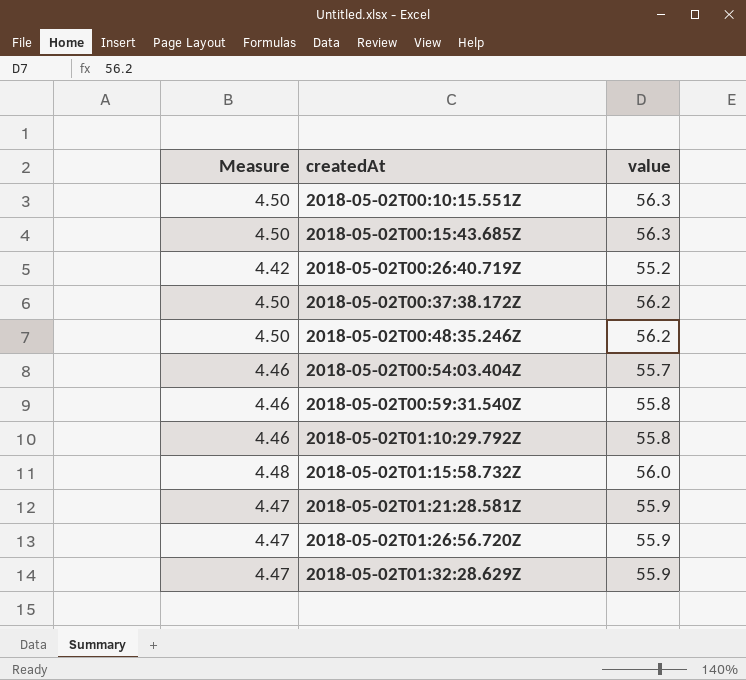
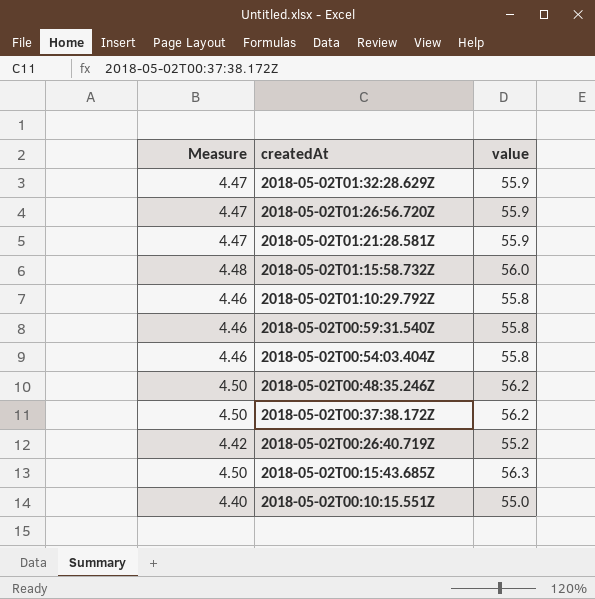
row order: createdAt ascending -> createdAt descending
2018-05-02T00:54:03.404Z | value: 55.7 -> 55.8
2018-05-02T00:10:15.551Z | Measure: 4.50 -> 4.40
2018-05-02T00:10:15.551Z | value: 56.3 -> 55.0

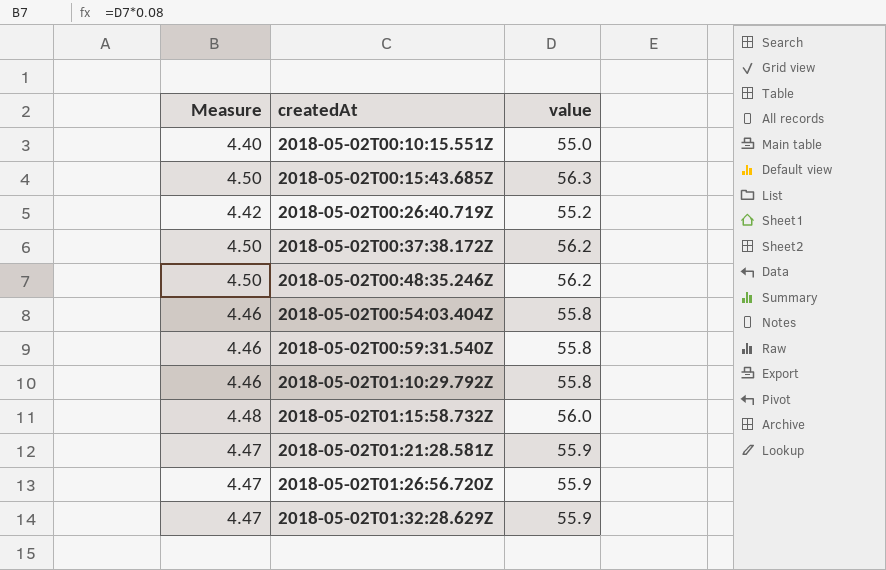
row order: createdAt descending -> createdAt ascending

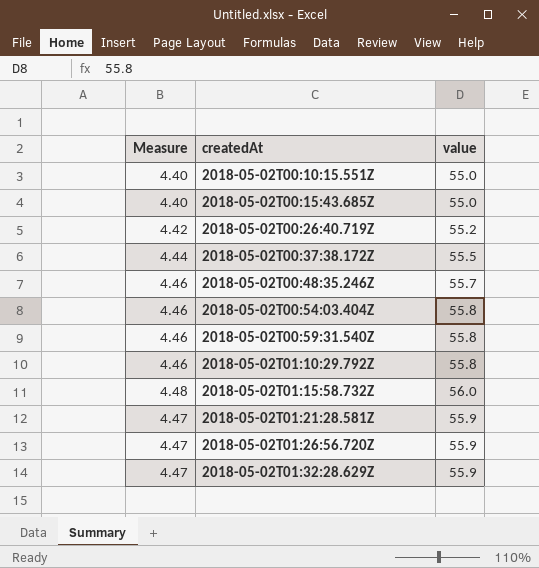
2018-05-02T00:15:43.685Z | Measure: 4.50 -> 4.40
2018-05-02T00:15:43.685Z | value: 56.3 -> 55.0
2018-05-02T00:37:38.172Z | Measure: 4.50 -> 4.44
2018-05-02T00:37:38.172Z | value: 56.2 -> 55.5
2018-05-02T00:48:35.246Z | Measure: 4.50 -> 4.46
2018-05-02T00:48:35.246Z | value: 56.2 -> 55.7

